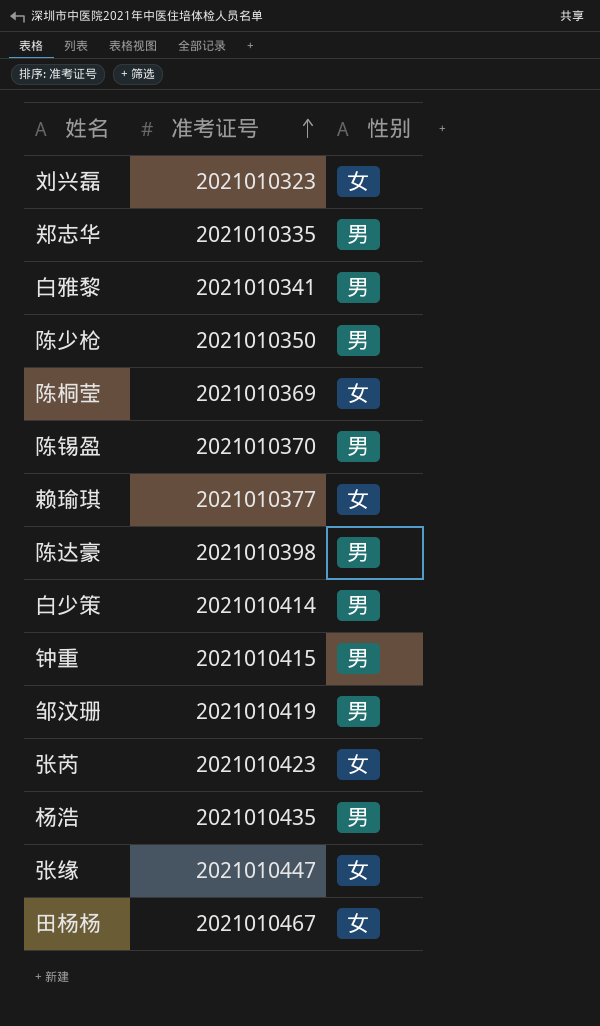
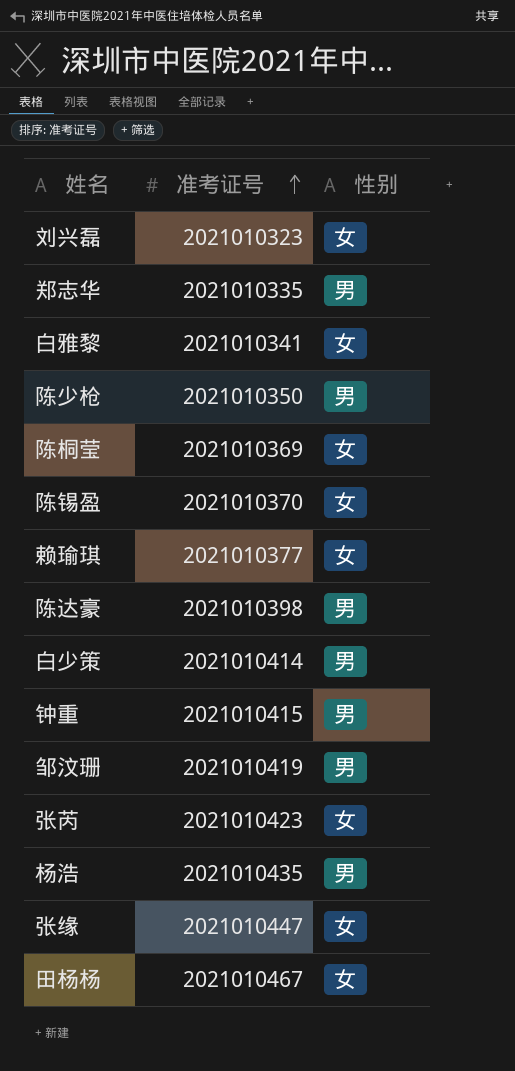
白雅黎 | 性别: 男 -> 女
陈锡盈 | 性别: 男 -> 女

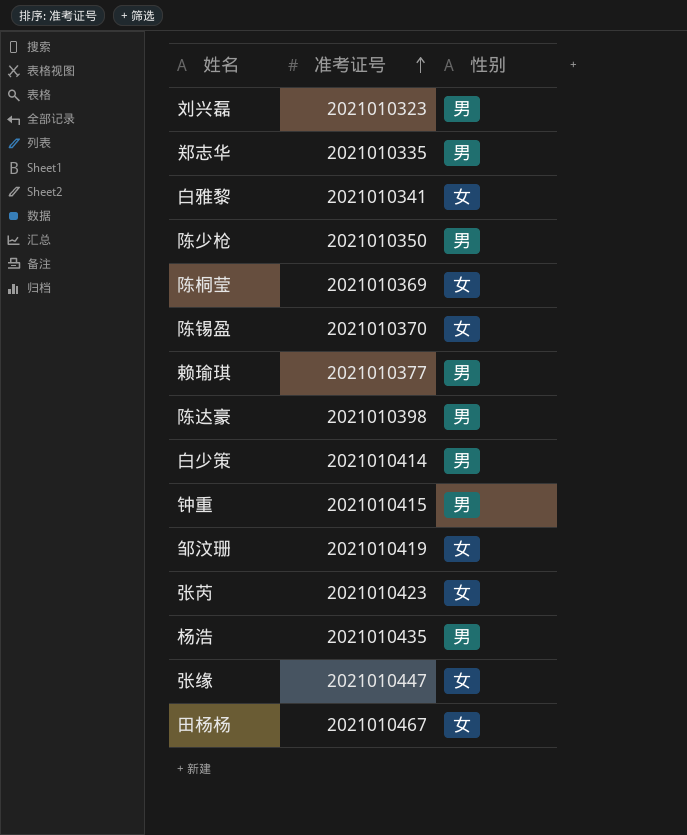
刘兴磊 | 性别: 女 -> 男
赖瑜琪 | 性别: 女 -> 男
邹汶珊 | 性别: 男 -> 女

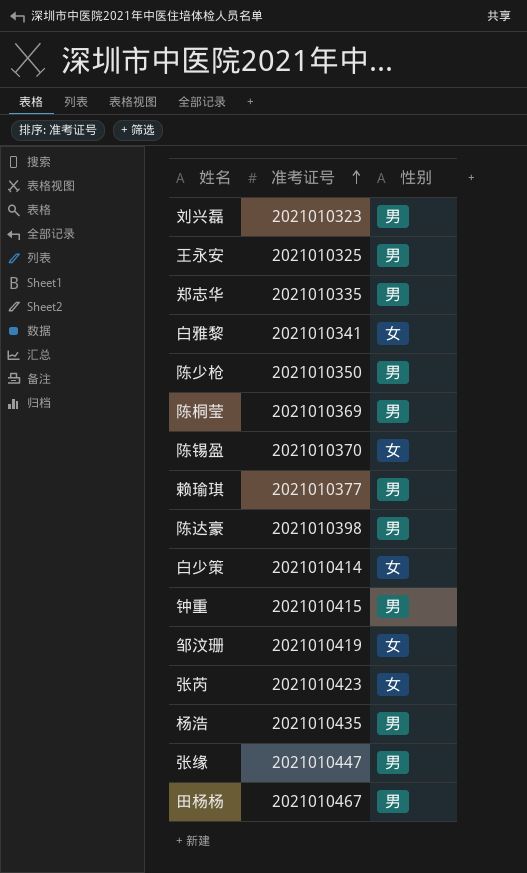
row 王永安: none -> 2021010325 | 男
陈桐莹 | 性别: 女 -> 男
白少策 | 性别: 男 -> 女
张缘 | 性别: 女 -> 男
田杨杨 | 性别: 女 -> 男

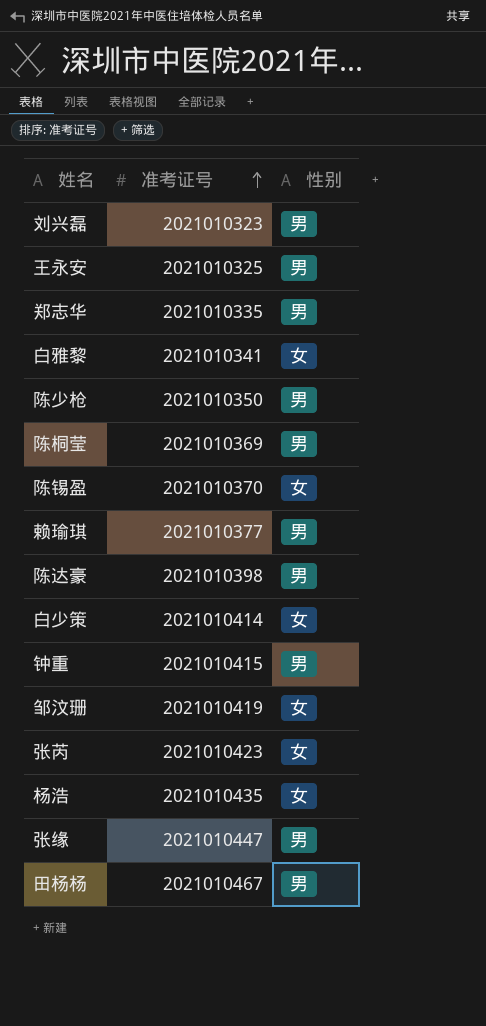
杨浩 | 性别: 男 -> 女

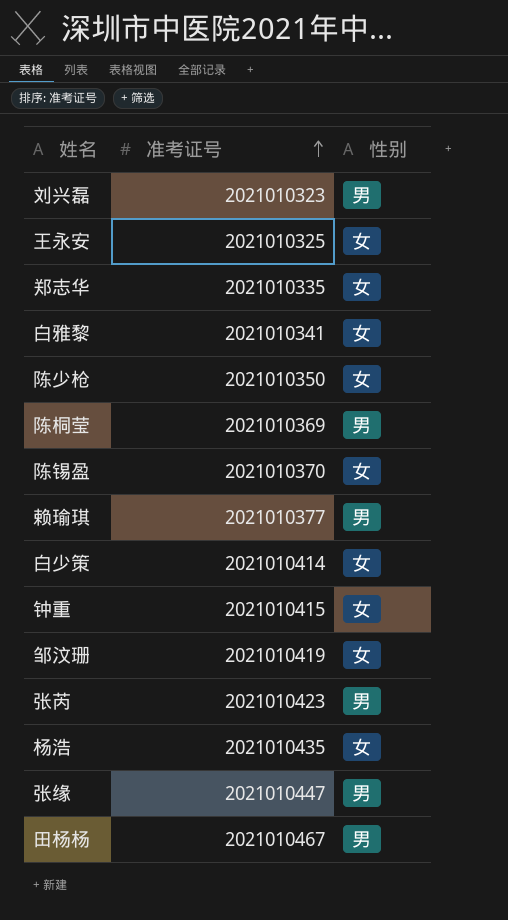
row 陈达豪: 2021010398 | 男 -> none
王永安 | 性别: 男 -> 女
郑志华 | 性别: 男 -> 女
陈少枪 | 性别: 男 -> 女
钟重 | 性别: 男 -> 女
张芮 | 性别: 女 -> 男

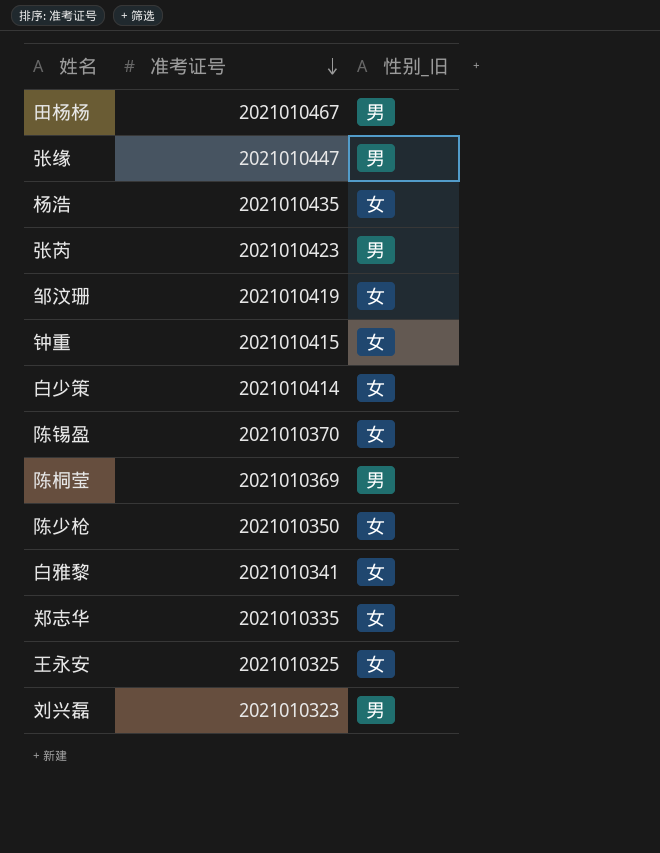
row order: 准考证号 ascending -> 准考证号 descending
column name: 性别 -> 性别_旧
row 赖瑜琪: 2021010377 | 男 -> none

